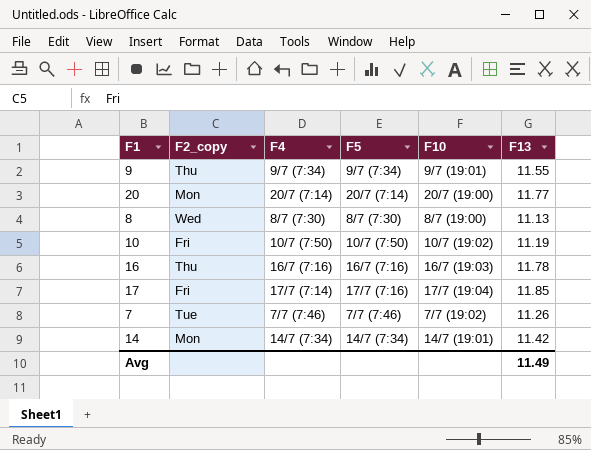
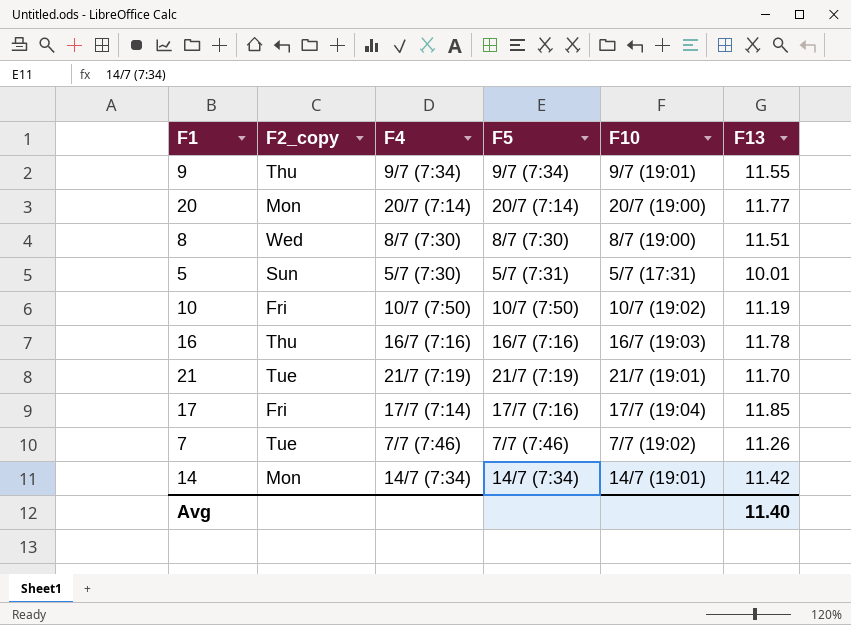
8 | F13: 11.13 -> 11.51
row 5: none -> Sun | 5/7 (7:30) | 5/7 (7:31) | 5/7 (17:31) | 10.01
row 21: none -> Tue | 21/7 (7:19) | 21/7 (7:19) | 21/7 (19:01) | 11.70
Avg | F13: 11.49 -> 11.40

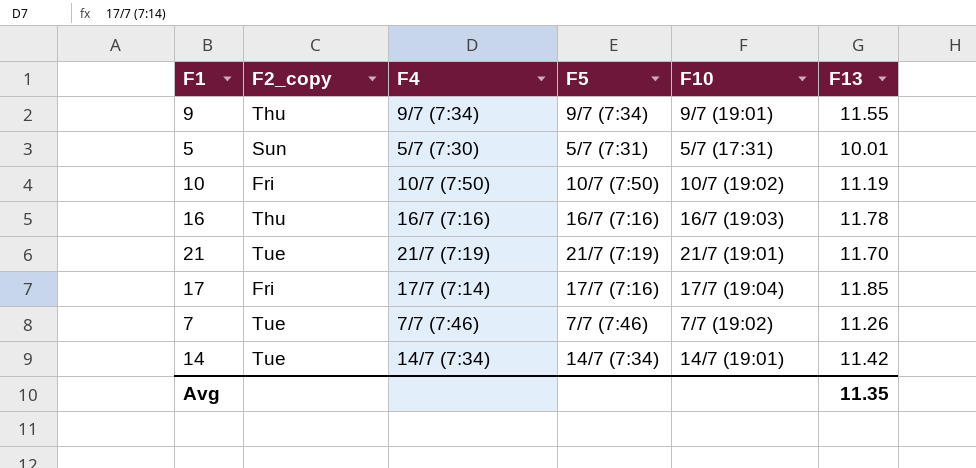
row 20: Mon | 20/7 (7:14) | 20/7 (7:14) | 20/7 (19:00) | 11.77 -> none
row 8: Wed | 8/7 (7:30) | 8/7 (7:30) | 8/7 (19:00) | 11.51 -> none
14 | F2_copy: Mon -> Tue
Avg | F13: 11.40 -> 11.35

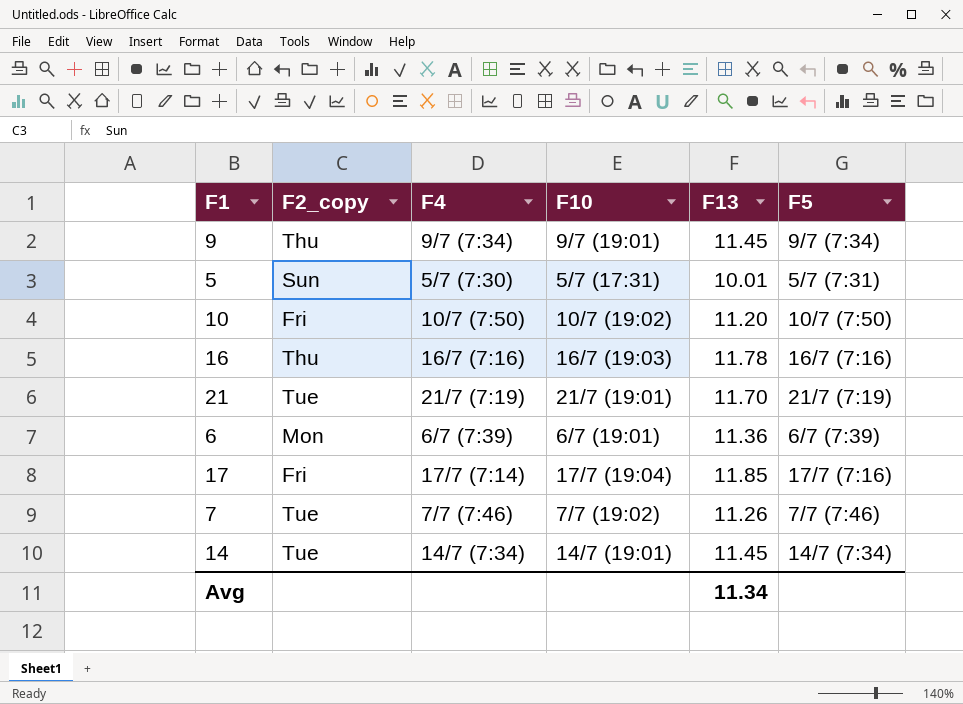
column F5 | position: 4 -> 6
9 | F13: 11.55 -> 11.45
10 | F13: 11.19 -> 11.20
row 6: none -> Mon | 6/7 (7:39) | 6/7 (19:01) | 11.36 | 6/7 (7:39)
14 | F13: 11.42 -> 11.45
Avg | F13: 11.35 -> 11.34

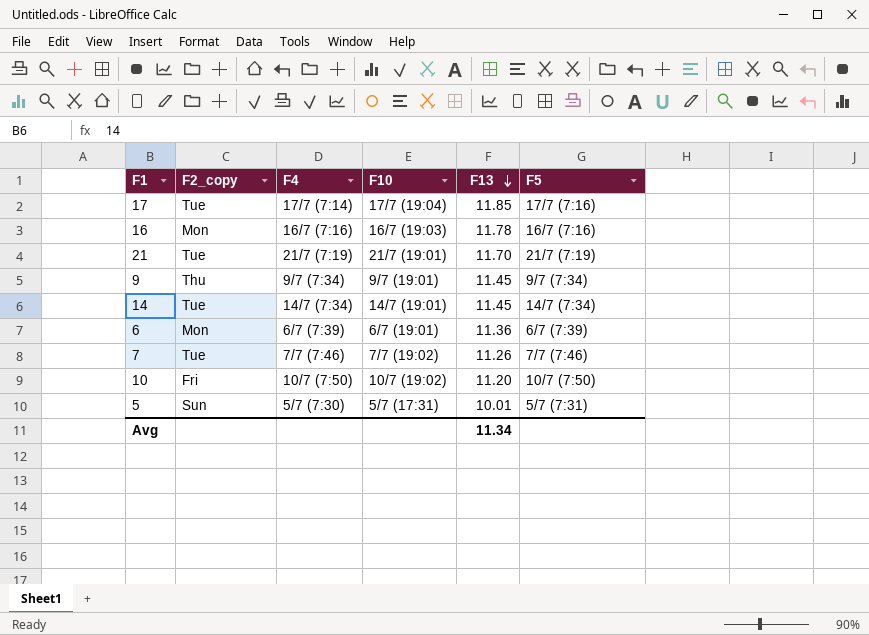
row order: none -> F13 descending
17 | F2_copy: Fri -> Tue
16 | F2_copy: Thu -> Mon

